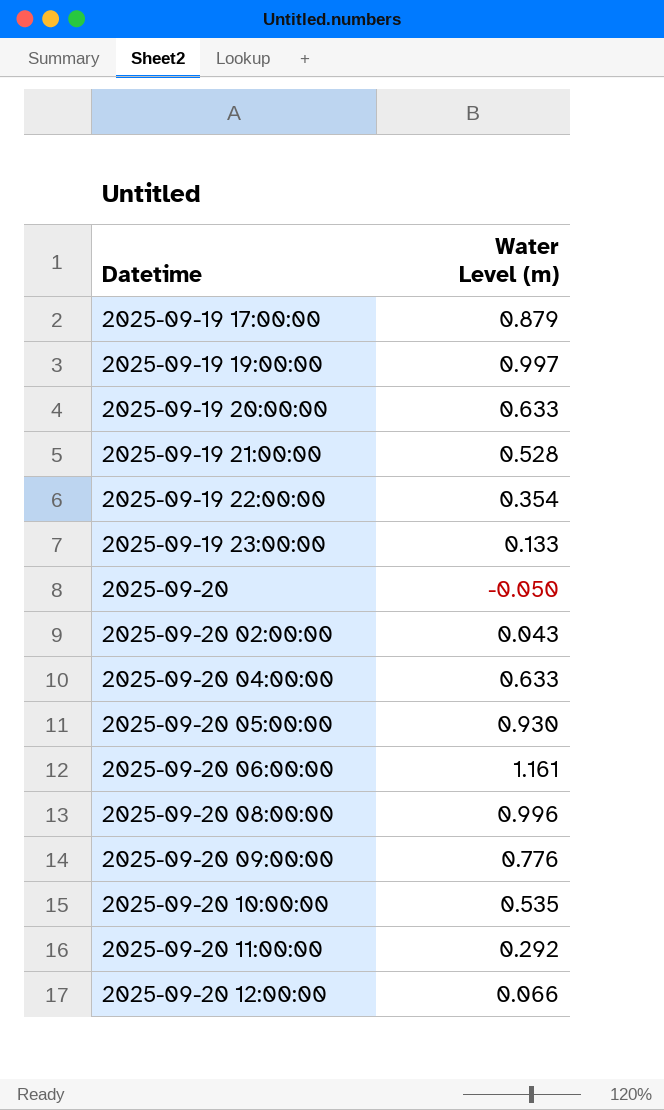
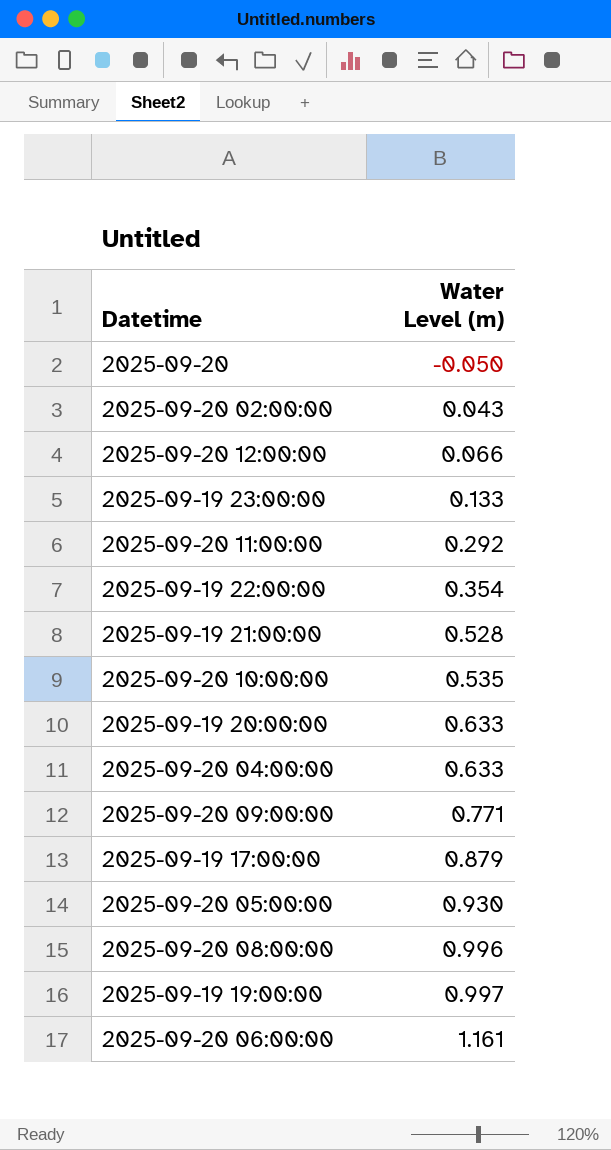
row order: Datetime ascending -> Water Level (m) ascending
2025-09-20 09:00:00 | Water Level (m): 0.776 -> 0.771

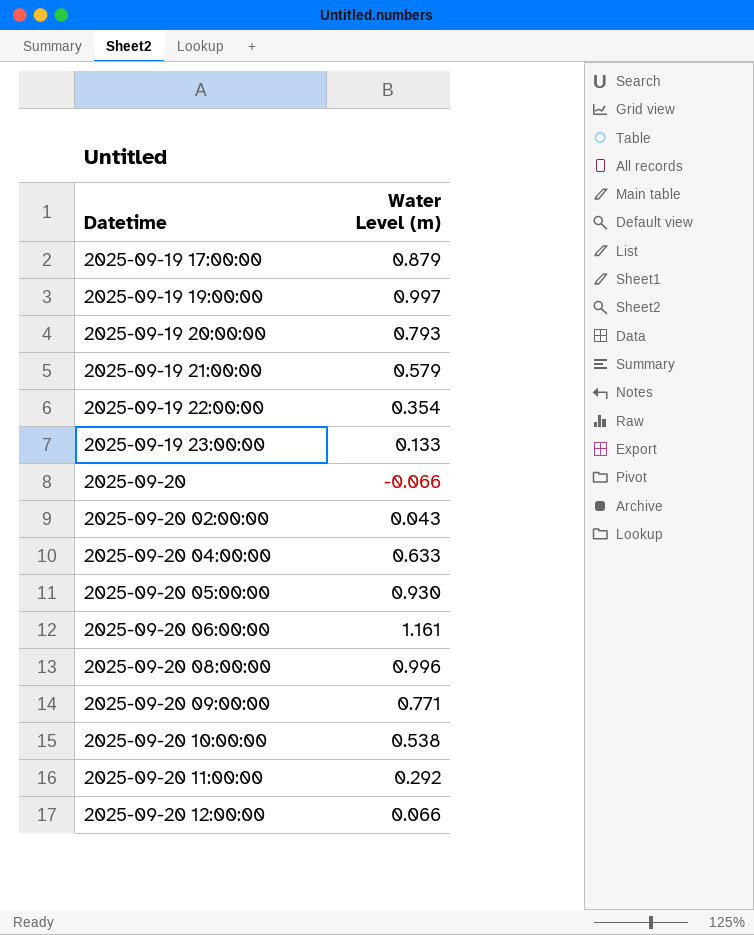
row order: Water Level (m) ascending -> Datetime ascending
2025-09-19 20:00:00 | Water Level (m): 0.633 -> 0.793
2025-09-19 21:00:00 | Water Level (m): 0.528 -> 0.579
2025-09-20 | Water Level (m): -0.050 -> -0.066
2025-09-20 10:00:00 | Water Level (m): 0.535 -> 0.538

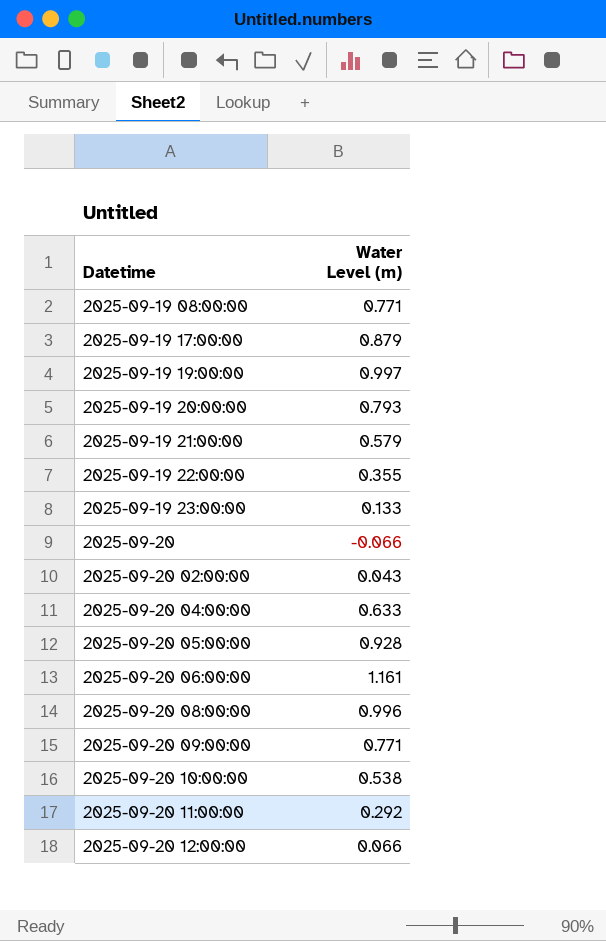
row 2025-09-19 08:00:00: none -> 0.771
2025-09-19 22:00:00 | Water Level (m): 0.354 -> 0.355
2025-09-20 05:00:00 | Water Level (m): 0.930 -> 0.928

